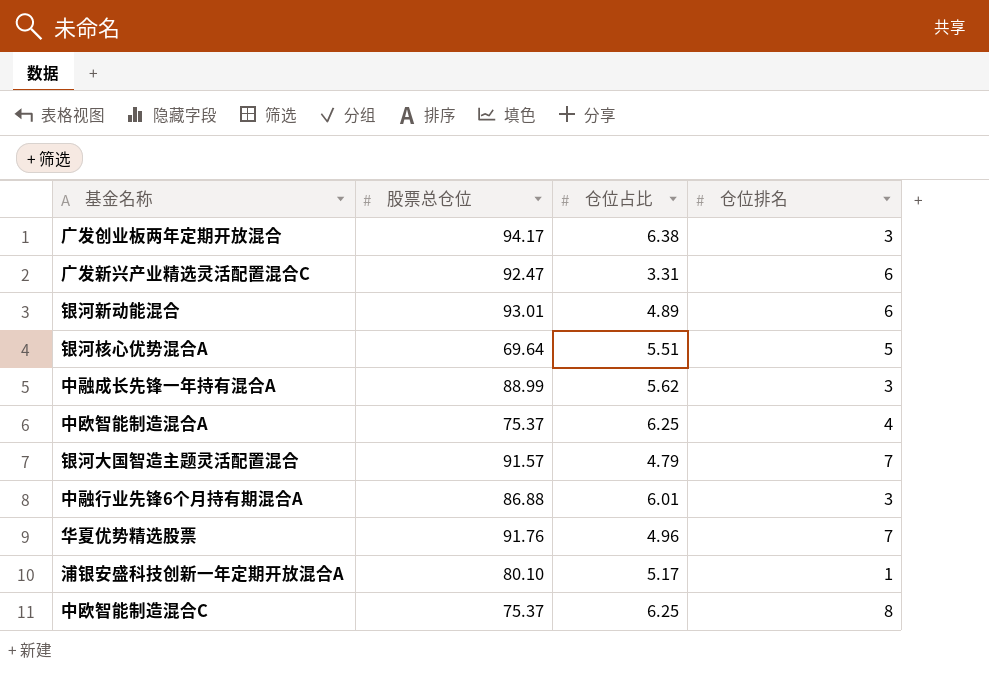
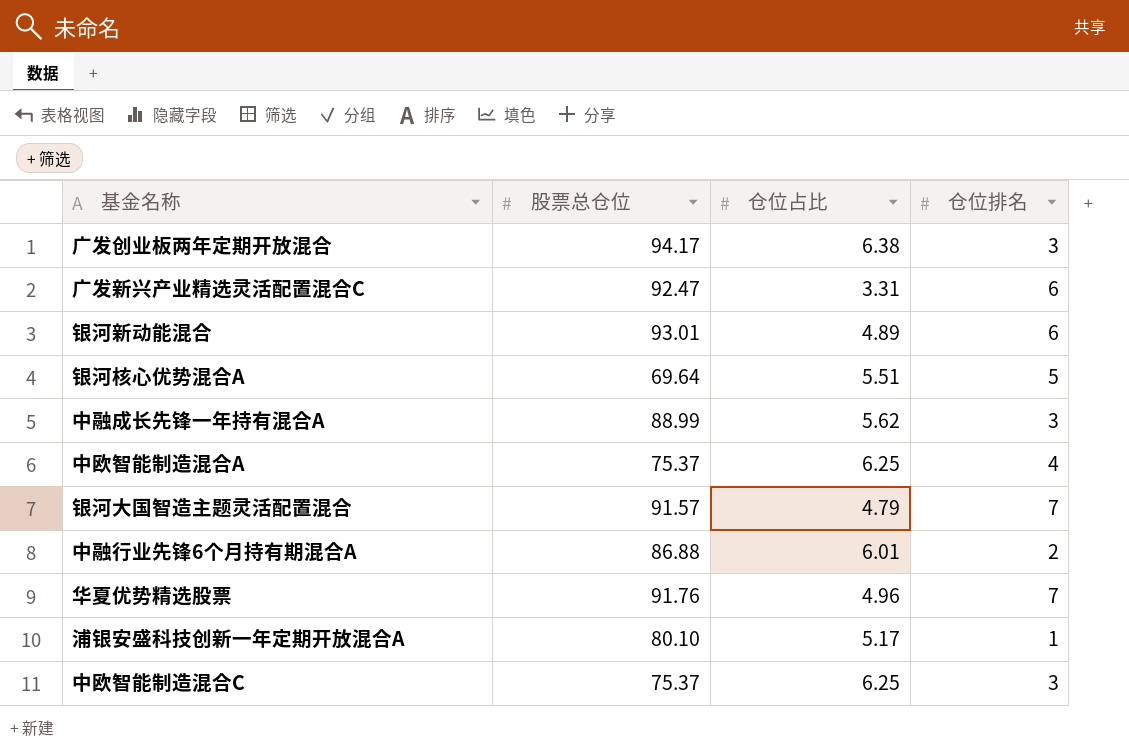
中融行业先锋6个月持有期混合A | 仓位排名: 3 -> 2
中欧智能制造混合C | 仓位排名: 8 -> 3

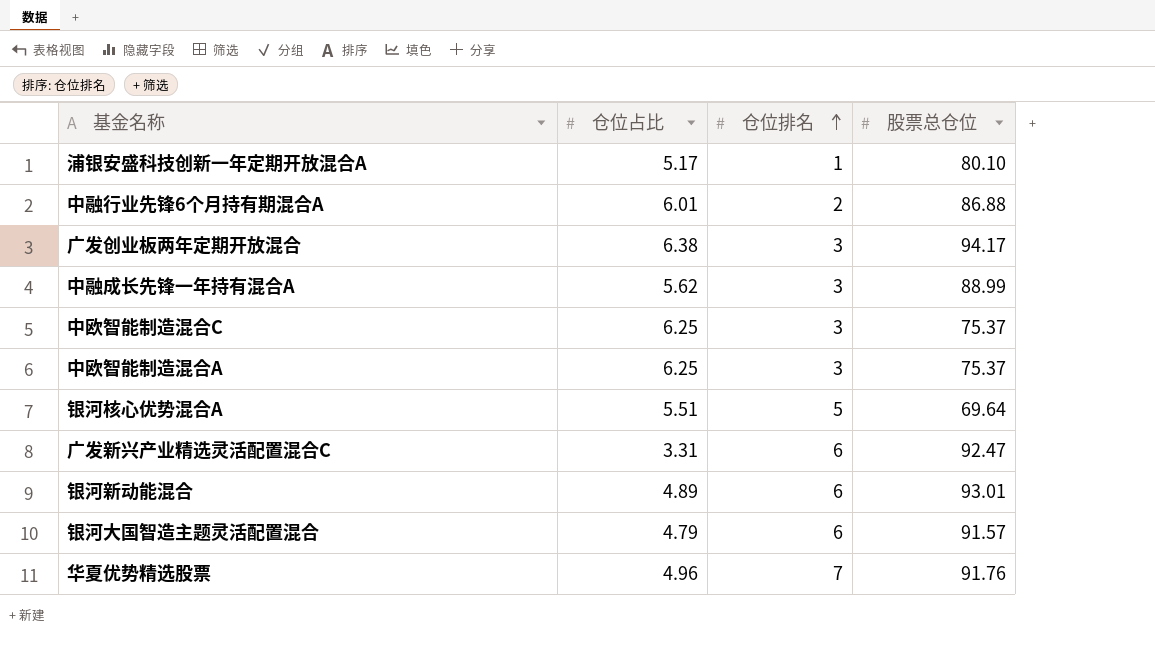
row order: none -> 仓位排名 ascending
column 股票总仓位 | position: 2 -> 4
中欧智能制造混合A | 仓位排名: 4 -> 3
银河大国智造主题灵活配置混合 | 仓位排名: 7 -> 6

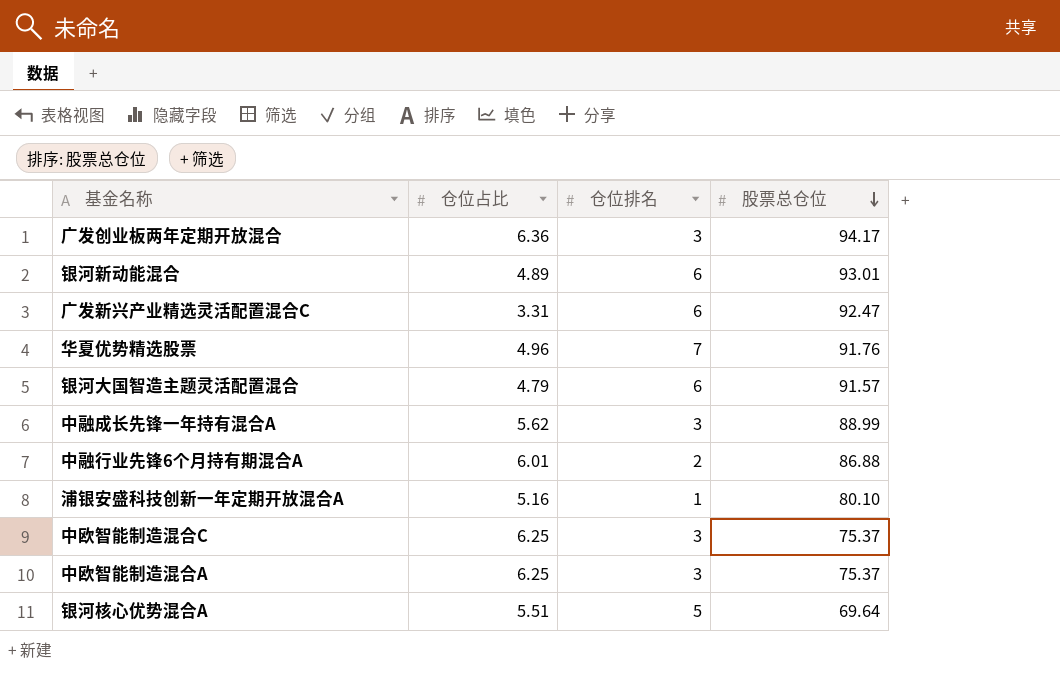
row order: 仓位排名 ascending -> 股票总仓位 descending
广发创业板两年定期开放混合 | 仓位占比: 6.38 -> 6.36
浦银安盛科技创新一年定期开放混合A | 仓位占比: 5.17 -> 5.16

